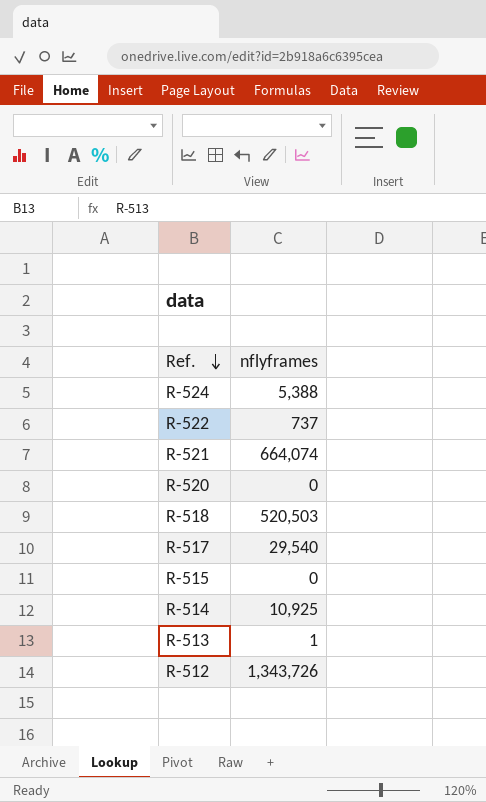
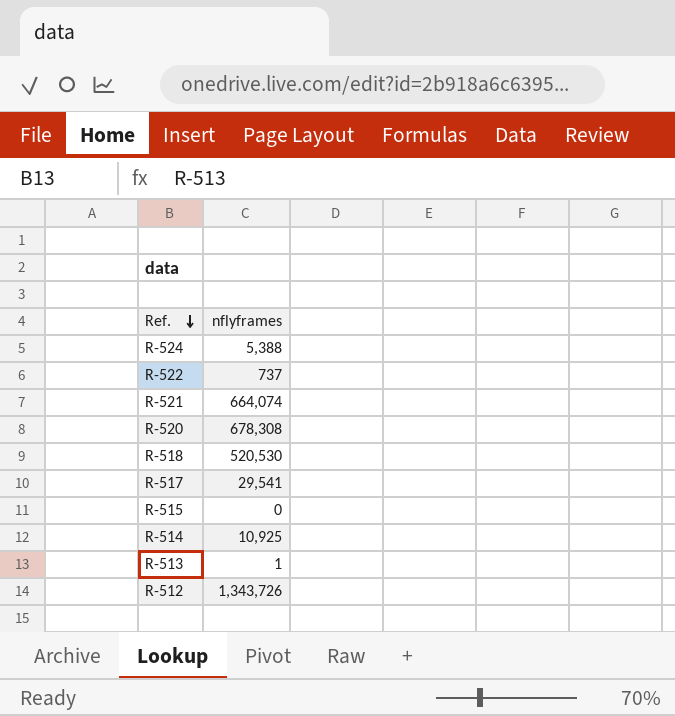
R-520 | nflyframes: 0 -> 678,308
R-518 | nflyframes: 520,503 -> 520,530
R-517 | nflyframes: 29,540 -> 29,541

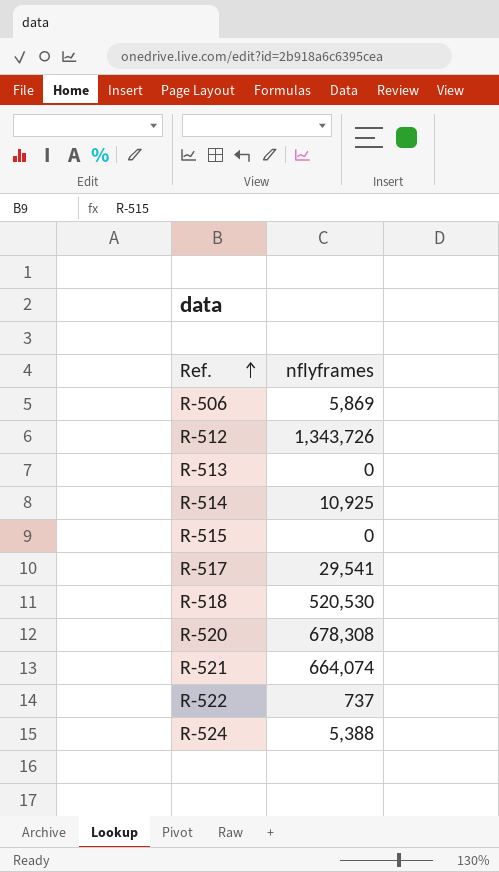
row order: Ref. descending -> Ref. ascending
row R-506: none -> 5,869
R-513 | nflyframes: 1 -> 0

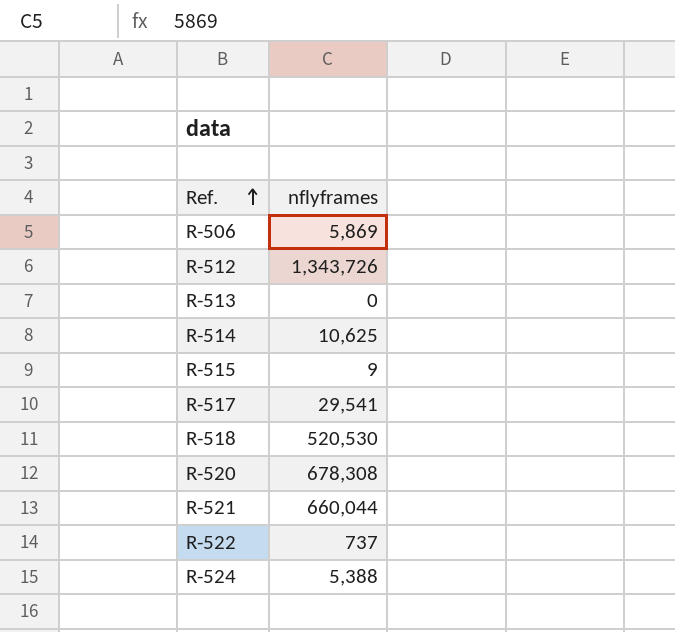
R-514 | nflyframes: 10,925 -> 10,625
R-515 | nflyframes: 0 -> 9
R-521 | nflyframes: 664,074 -> 660,044

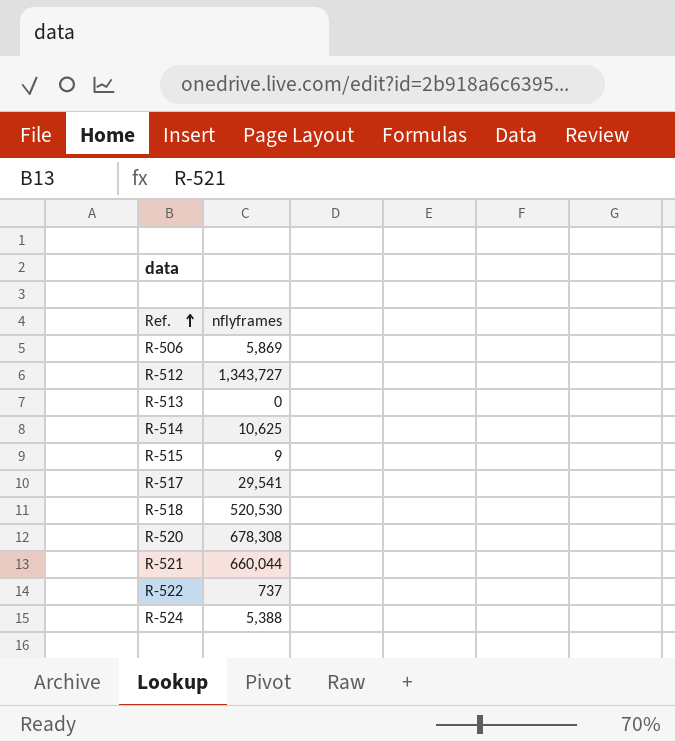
R-512 | nflyframes: 1,343,726 -> 1,343,727

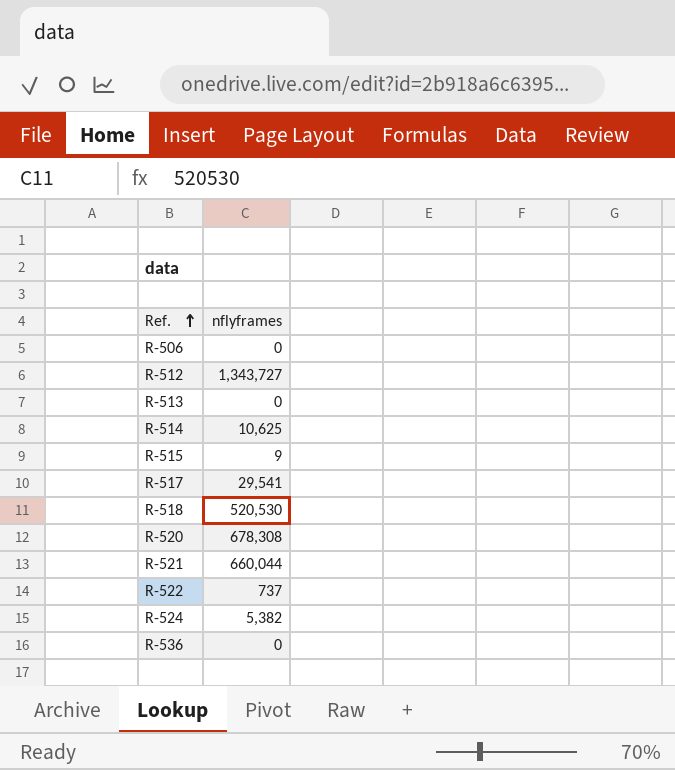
R-506 | nflyframes: 5,869 -> 0
R-524 | nflyframes: 5,388 -> 5,382
row R-536: none -> 0

